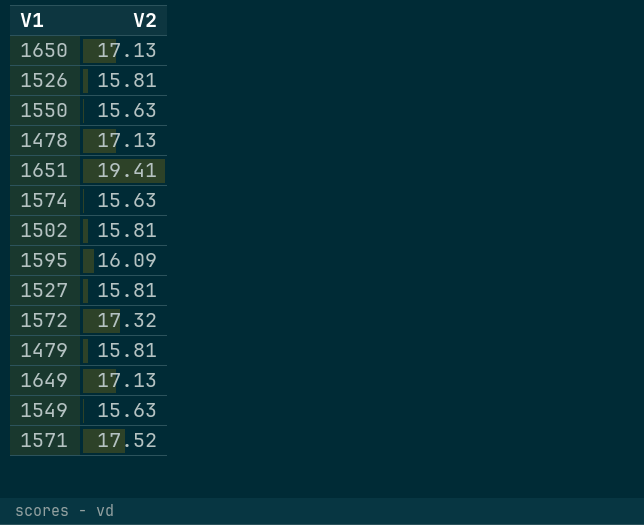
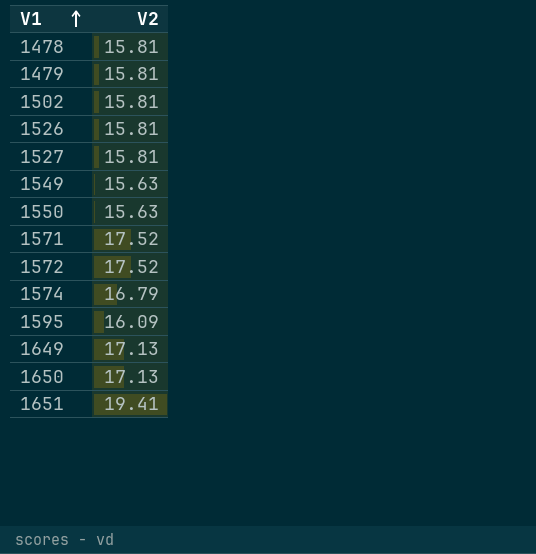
row order: none -> V1 ascending
1478 | V2: 17.13 -> 15.81
1572 | V2: 17.32 -> 17.52
1574 | V2: 15.63 -> 16.79

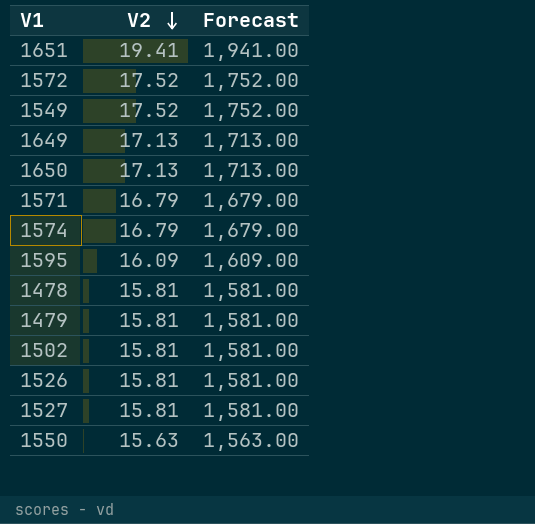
row order: V1 ascending -> V2 descending
column Forecast | formula: none -> [V2] * 100
1549 | V2: 15.63 -> 17.52
1571 | V2: 17.52 -> 16.79

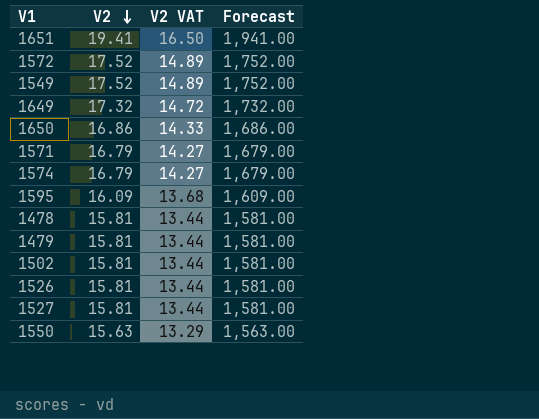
column V2 VAT | formula: none -> [V2] * 0.85
1649 | V2: 17.13 -> 17.32
1649 | Forecast: 1,713.00 -> 1,732.00
1650 | V2: 17.13 -> 16.86
1650 | Forecast: 1,713.00 -> 1,686.00

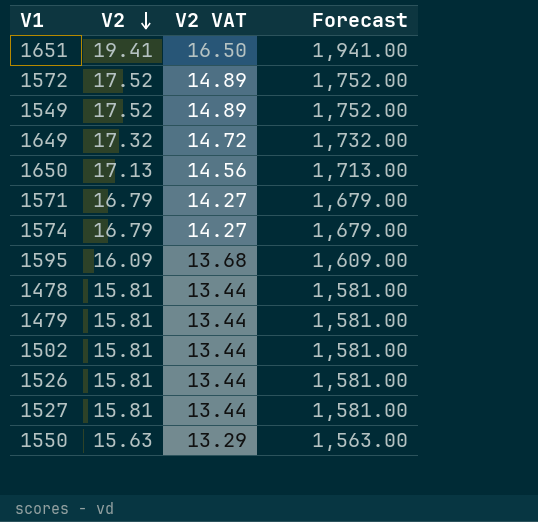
1650 | V2: 16.86 -> 17.13
1650 | V2 VAT: 14.33 -> 14.56
1650 | Forecast: 1,686.00 -> 1,713.00

